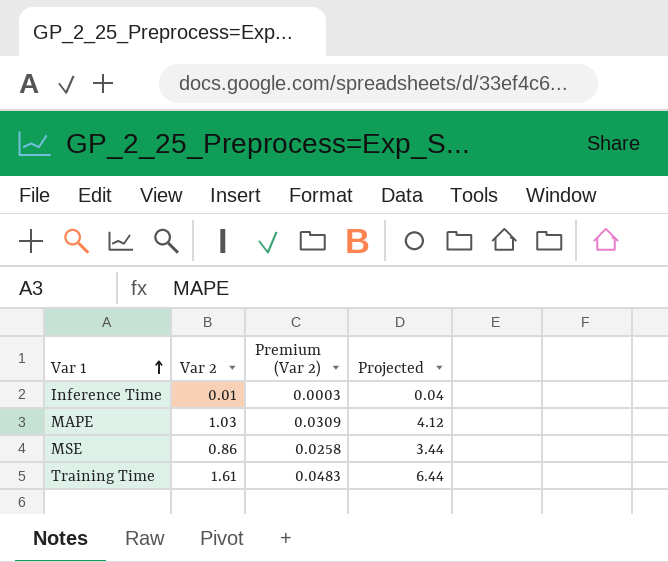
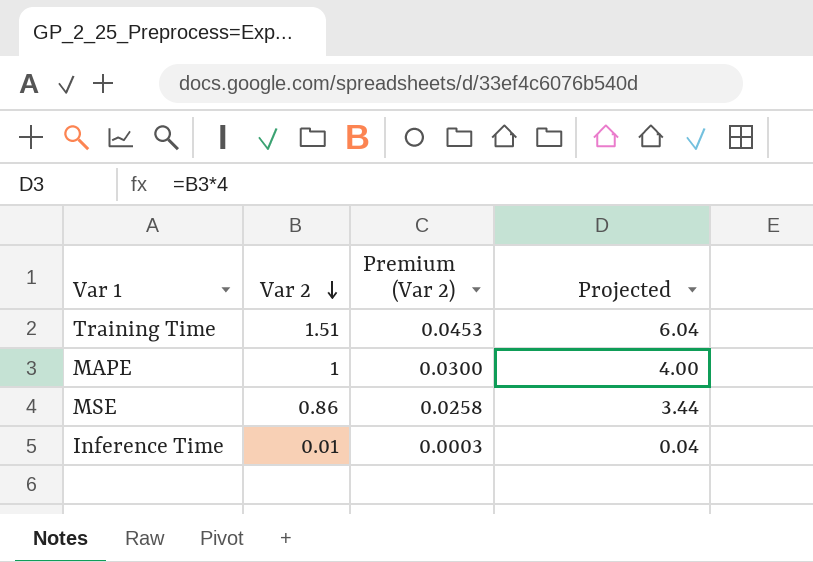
row order: Var 1 ascending -> Var 2 descending
Training Time | Var 2: 1.61 -> 1.51
Training Time | Premium (Var 2): 0.0483 -> 0.0453
Training Time | Projected: 6.44 -> 6.04
MAPE | Var 2: 1.03 -> 1
MAPE | Premium (Var 2): 0.0309 -> 0.0300
MAPE | Projected: 4.12 -> 4.00

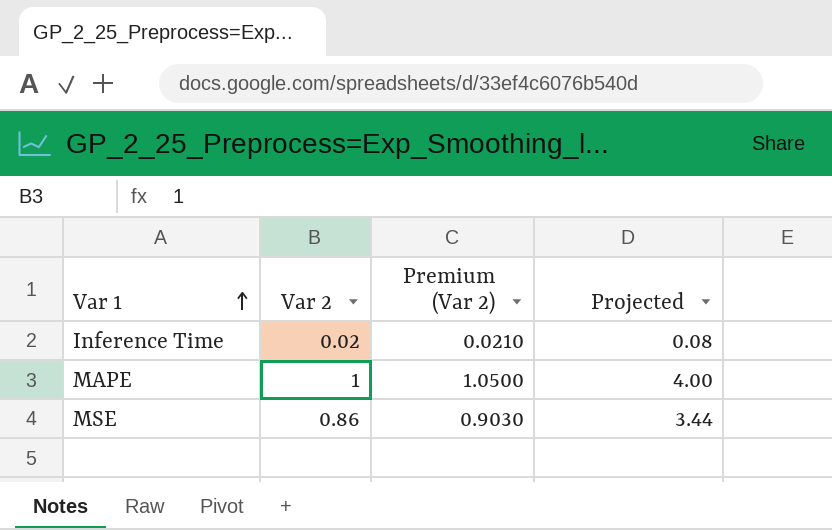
row order: Var 2 descending -> Var 1 ascending
column Premium (Var 2) | formula: [Var 2] * 0.03 -> [Var 2] * 1.05
row Training Time: 1.51 | 0.0453 | 6.04 -> none
Inference Time | Var 2: 0.01 -> 0.02
Inference Time | Projected: 0.04 -> 0.08

